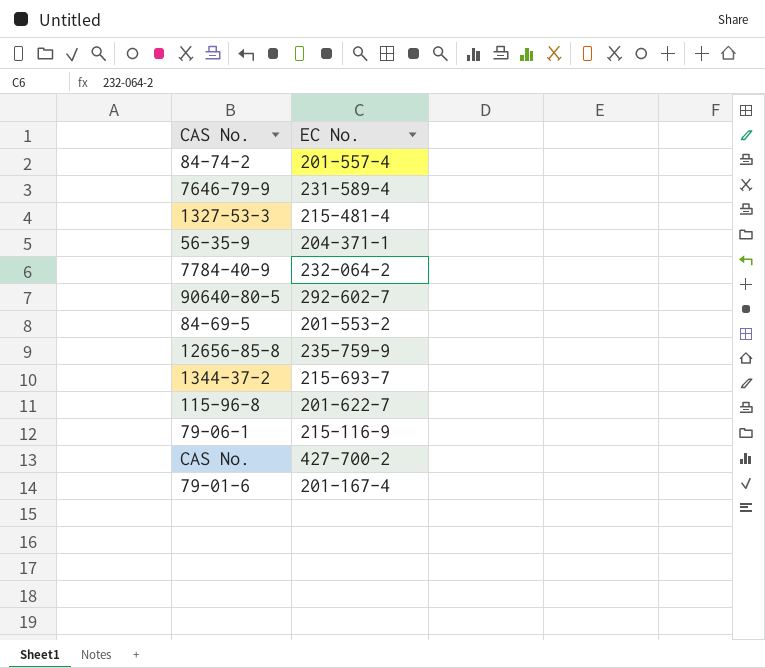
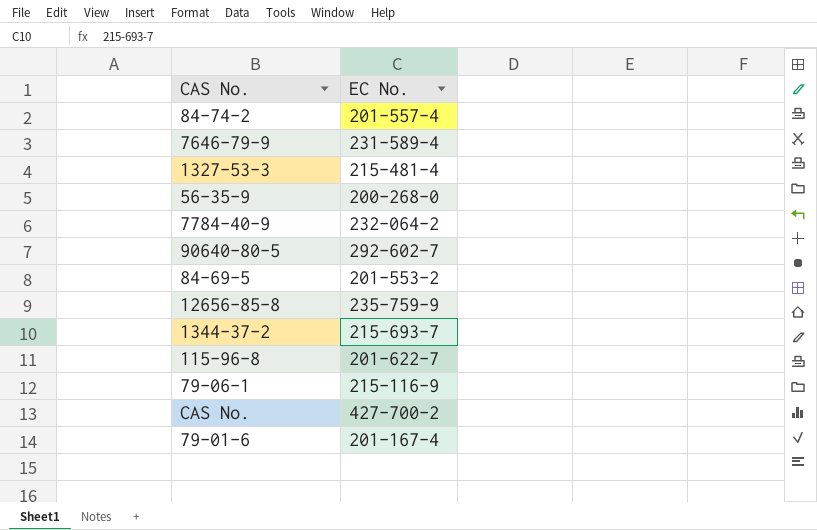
56-35-9 | EC No.: 204-371-1 -> 200-268-0

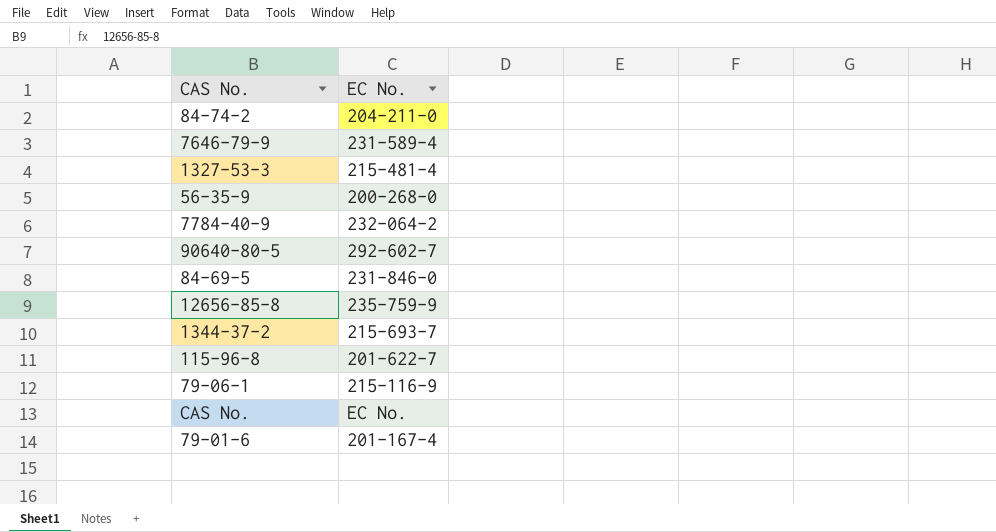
84-74-2 | EC No.: 201-557-4 -> 204-211-0
84-69-5 | EC No.: 201-553-2 -> 231-846-0
CAS No. | EC No.: 427-700-2 -> EC No.

